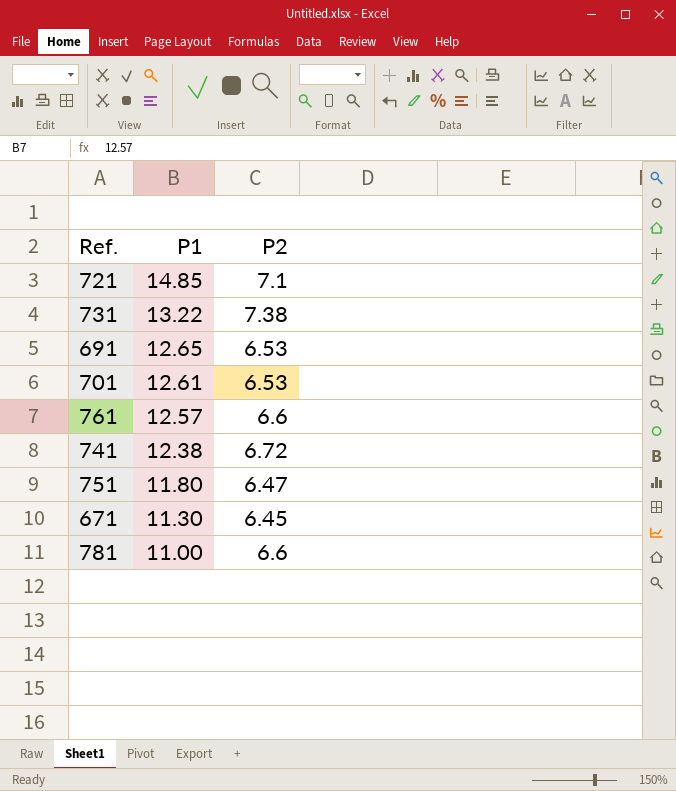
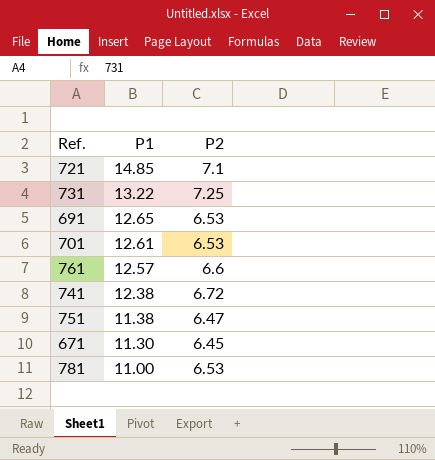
731 | P2: 7.38 -> 7.25
751 | P1: 11.80 -> 11.38
781 | P2: 6.6 -> 6.53

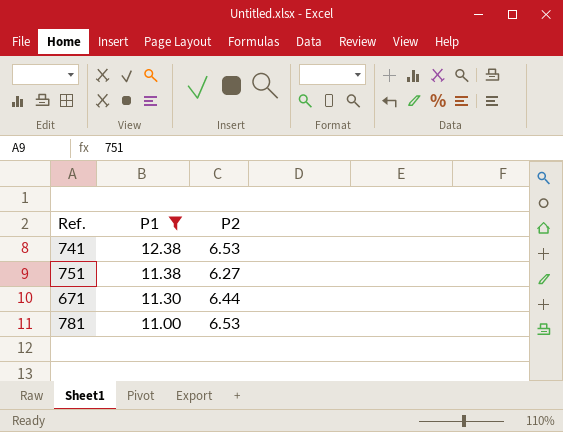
filter: none -> P1 <= 12.38
741 | P2: 6.72 -> 6.53
751 | P2: 6.47 -> 6.27
671 | P2: 6.45 -> 6.44

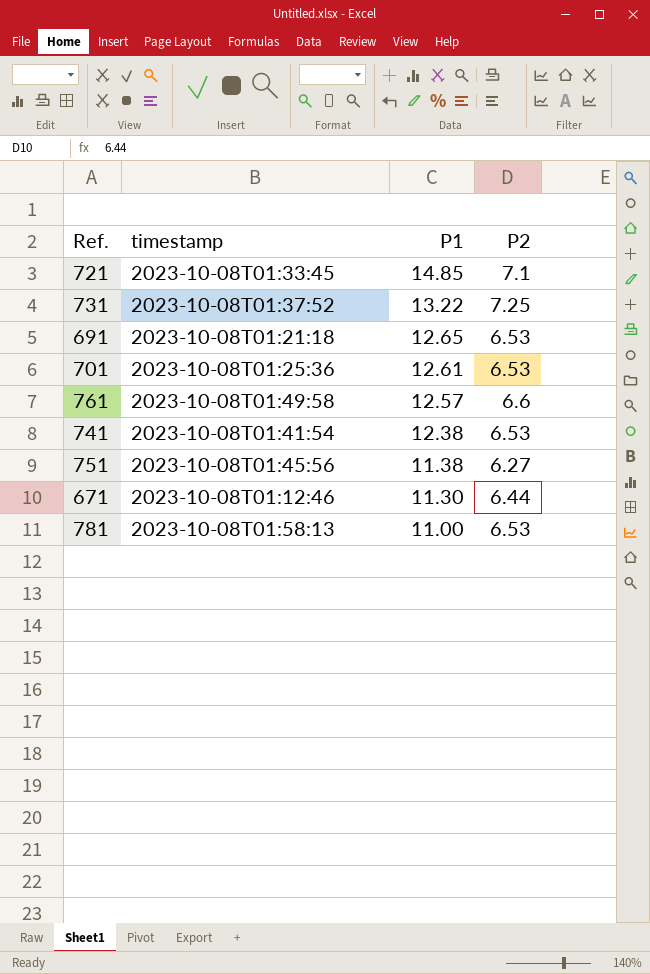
filter: P1 <= 12.38 -> none
column timestamp | position: none -> 2

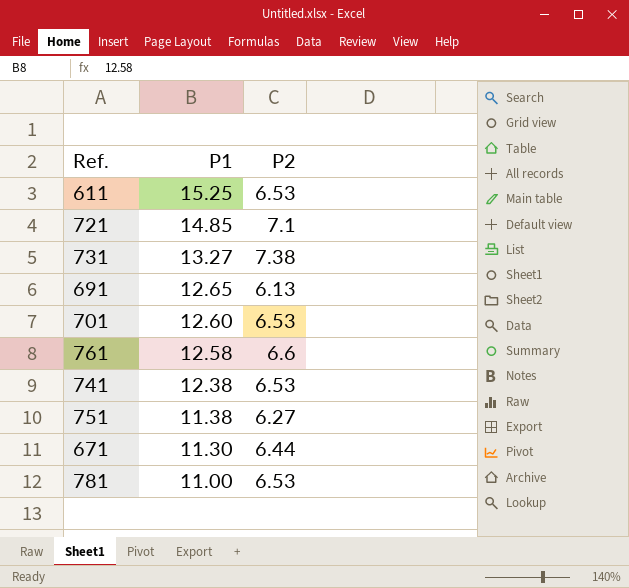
column timestamp | position: 2 -> none
row 611: none -> 15.25 | 6.53
731 | P1: 13.22 -> 13.27
731 | P2: 7.25 -> 7.38
691 | P2: 6.53 -> 6.13
701 | P1: 12.61 -> 12.60
761 | P1: 12.57 -> 12.58

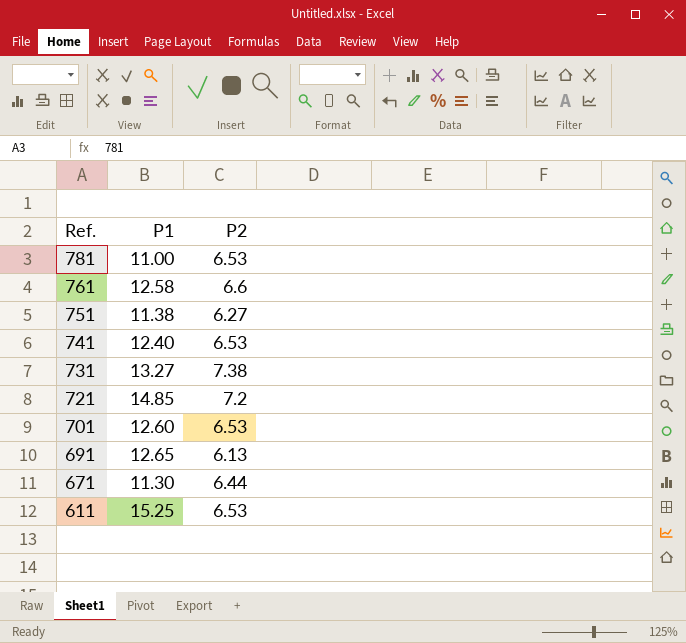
row order: P1 descending -> Ref. descending
741 | P1: 12.38 -> 12.40
721 | P2: 7.1 -> 7.2

